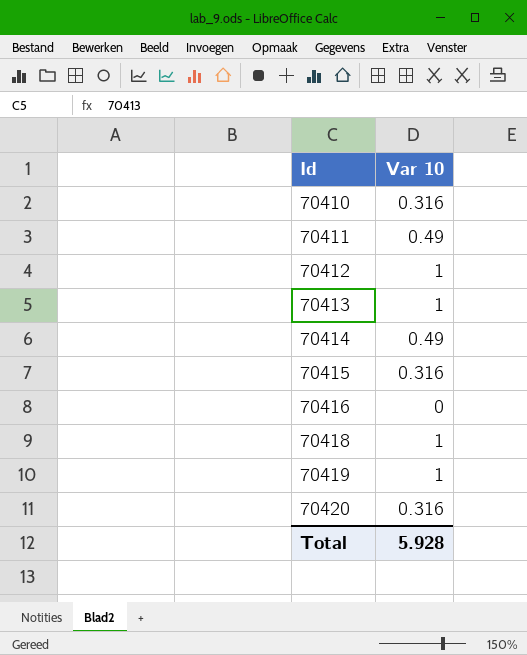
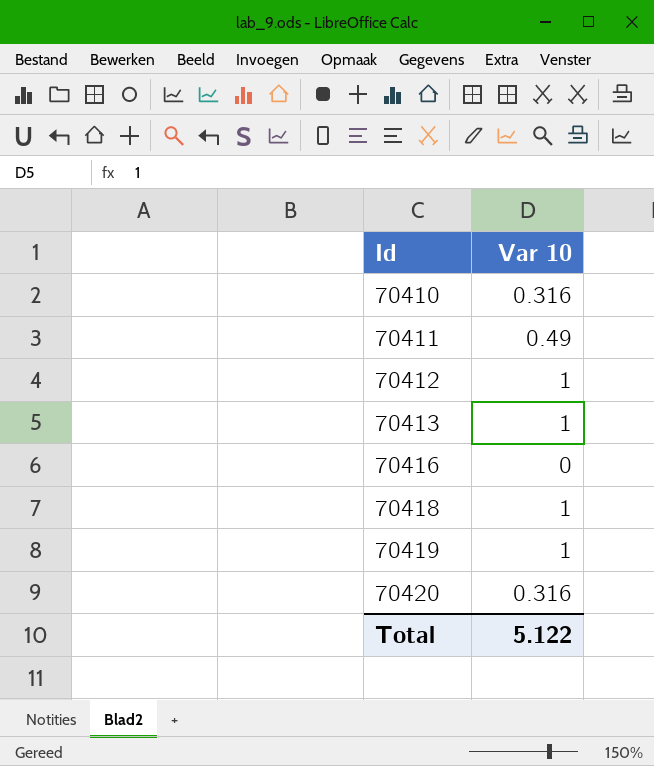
row 70414: 0.49 -> none
row 70415: 0.316 -> none
Total | Var 10: 5.928 -> 5.122

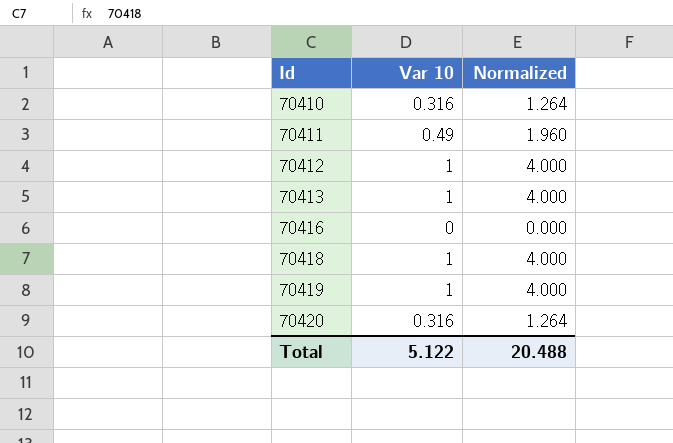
column Normalized | formula: none -> [Var 10] * 4

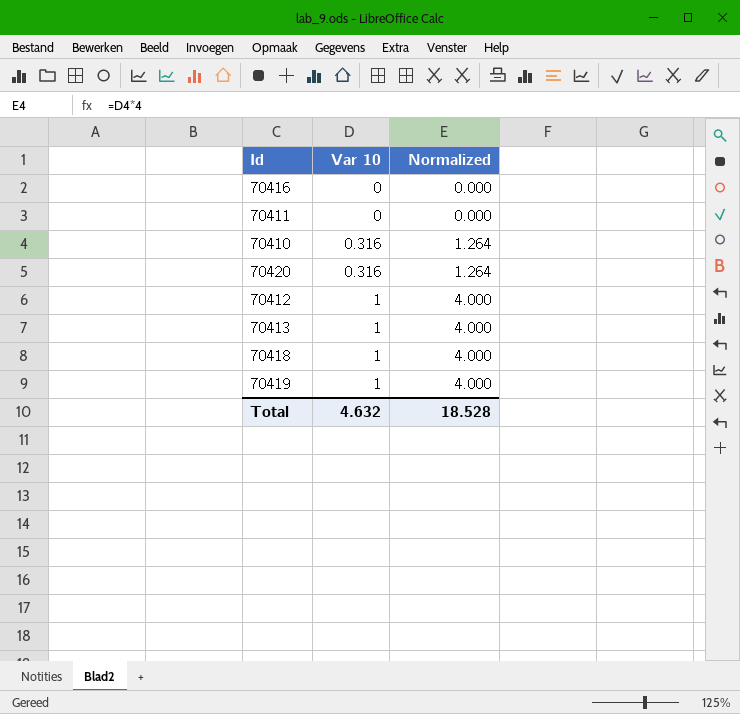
row order: Id ascending -> Var 10 ascending
70411 | Var 10: 0.49 -> 0
70411 | Normalized: 1.960 -> 0.000
Total | Var 10: 5.122 -> 4.632
Total | Normalized: 20.488 -> 18.528

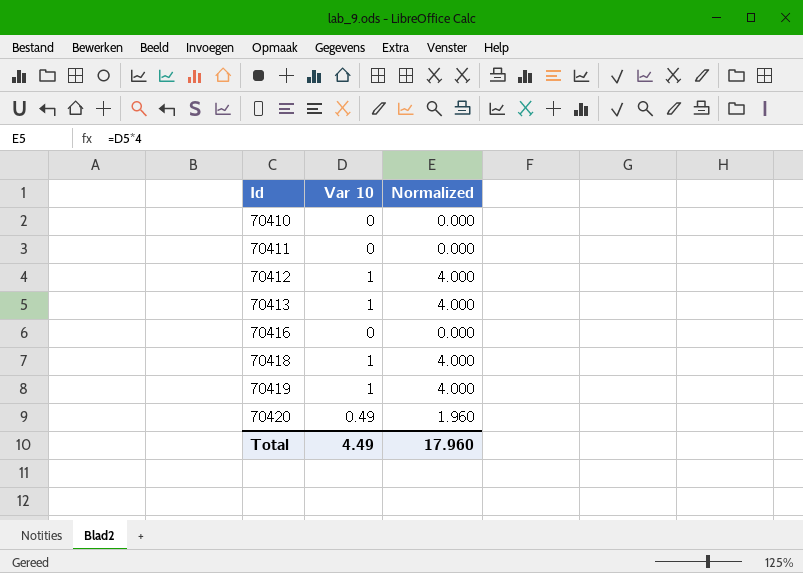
row order: Var 10 ascending -> Id ascending
70410 | Var 10: 0.316 -> 0
70410 | Normalized: 1.264 -> 0.000
70420 | Var 10: 0.316 -> 0.49
70420 | Normalized: 1.264 -> 1.960
Total | Var 10: 4.632 -> 4.49
Total | Normalized: 18.528 -> 17.960

